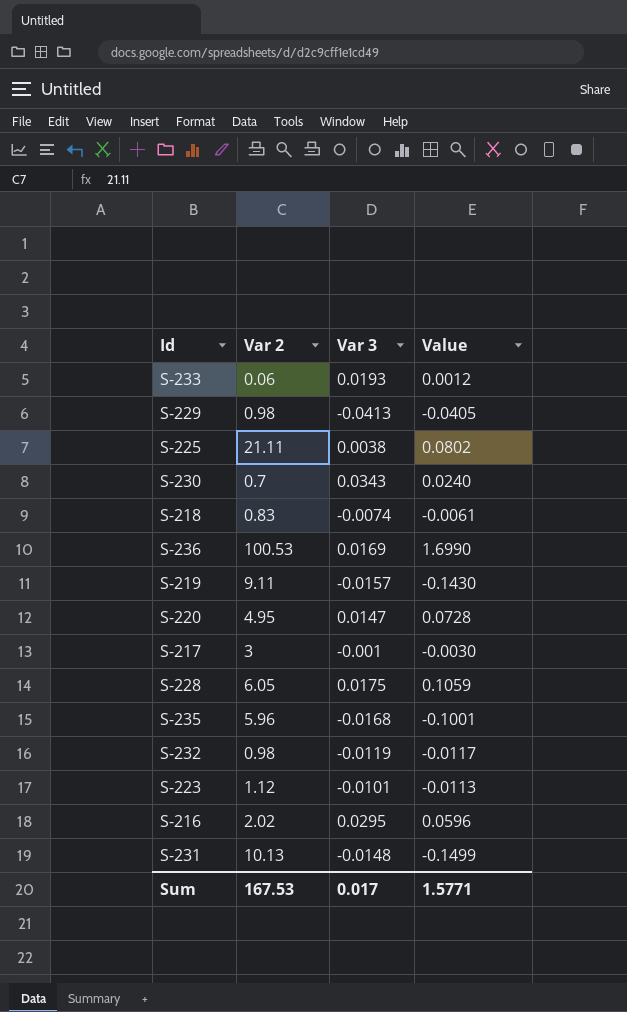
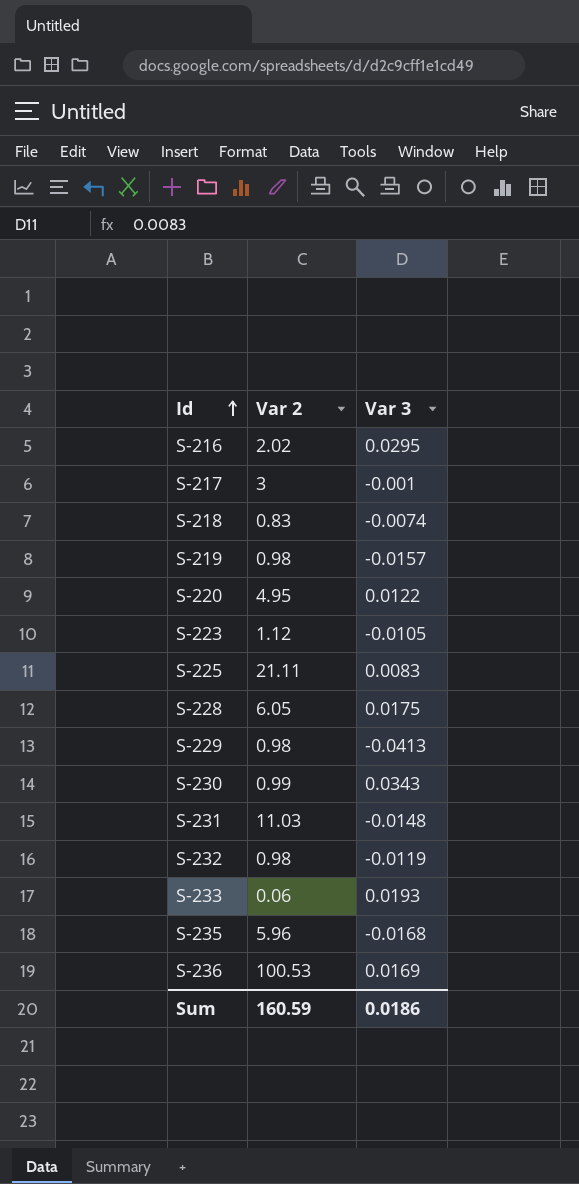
row order: none -> Id ascending
column Value | formula: [Var 2] * [Var 3] -> none
S-219 | Var 2: 9.11 -> 0.98
S-220 | Var 3: 0.0147 -> 0.0122
S-223 | Var 3: -0.0101 -> -0.0105
S-225 | Var 3: 0.0038 -> 0.0083
S-230 | Var 2: 0.7 -> 0.99
S-231 | Var 2: 10.13 -> 11.03
Sum | Var 2: 167.53 -> 160.59
Sum | Var 3: 0.017 -> 0.0186

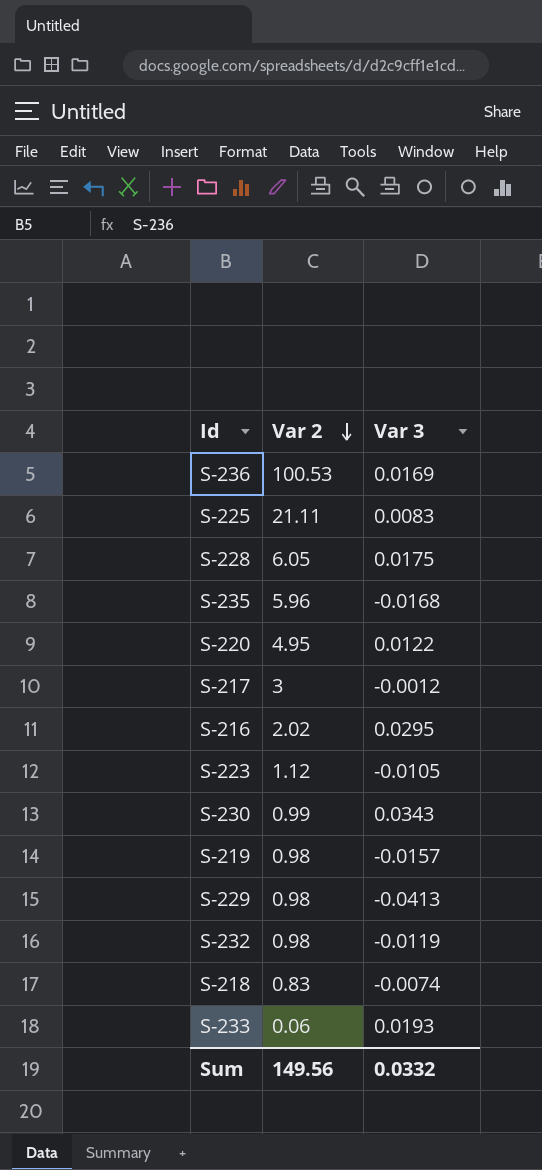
row order: Id ascending -> Var 2 descending
row S-231: 11.03 | -0.0148 -> none
S-217 | Var 3: -0.001 -> -0.0012
Sum | Var 2: 160.59 -> 149.56
Sum | Var 3: 0.0186 -> 0.0332

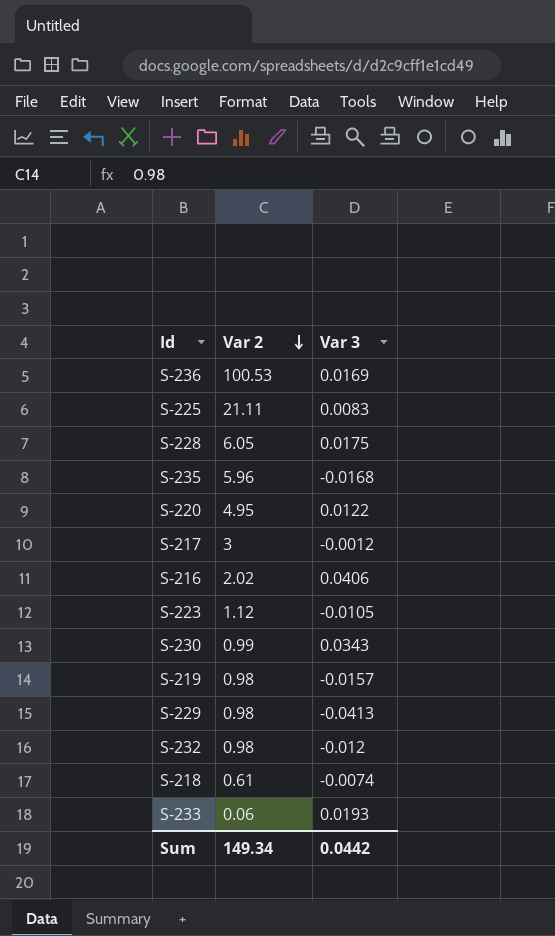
S-216 | Var 3: 0.0295 -> 0.0406
S-232 | Var 3: -0.0119 -> -0.012
S-218 | Var 2: 0.83 -> 0.61
Sum | Var 2: 149.56 -> 149.34
Sum | Var 3: 0.0332 -> 0.0442

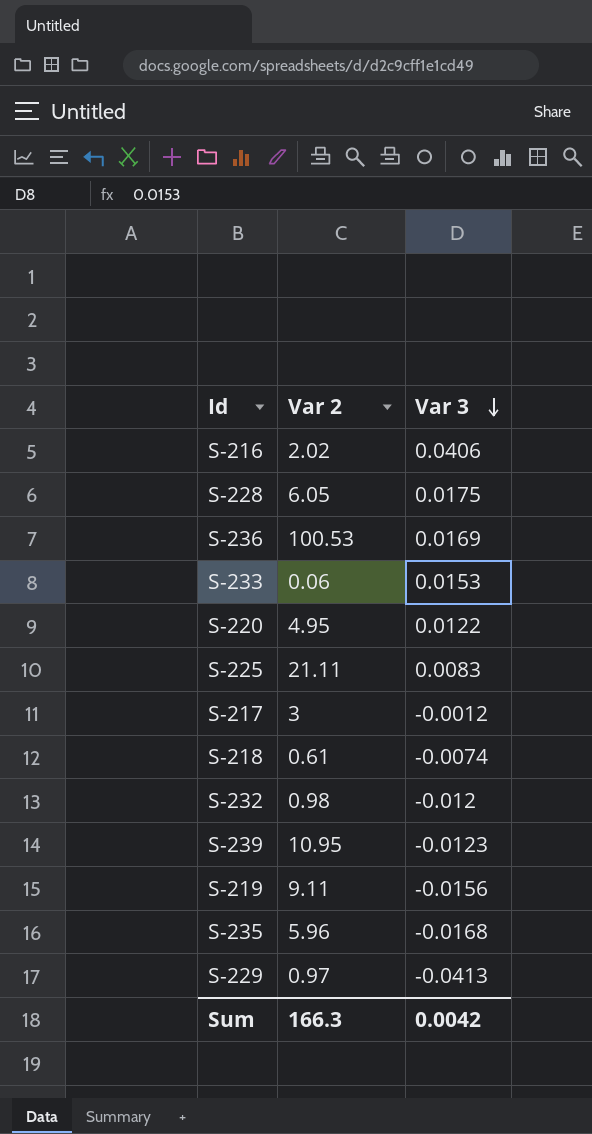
row order: Var 2 descending -> Var 3 descending
row S-223: 1.12 | -0.0105 -> none
row S-230: 0.99 | 0.0343 -> none
S-233 | Var 3: 0.0193 -> 0.0153
row S-239: none -> 10.95 | -0.0123
S-219 | Var 2: 0.98 -> 9.11
S-219 | Var 3: -0.0157 -> -0.0156
S-229 | Var 2: 0.98 -> 0.97
Sum | Var 2: 149.34 -> 166.3
Sum | Var 3: 0.0442 -> 0.0042

